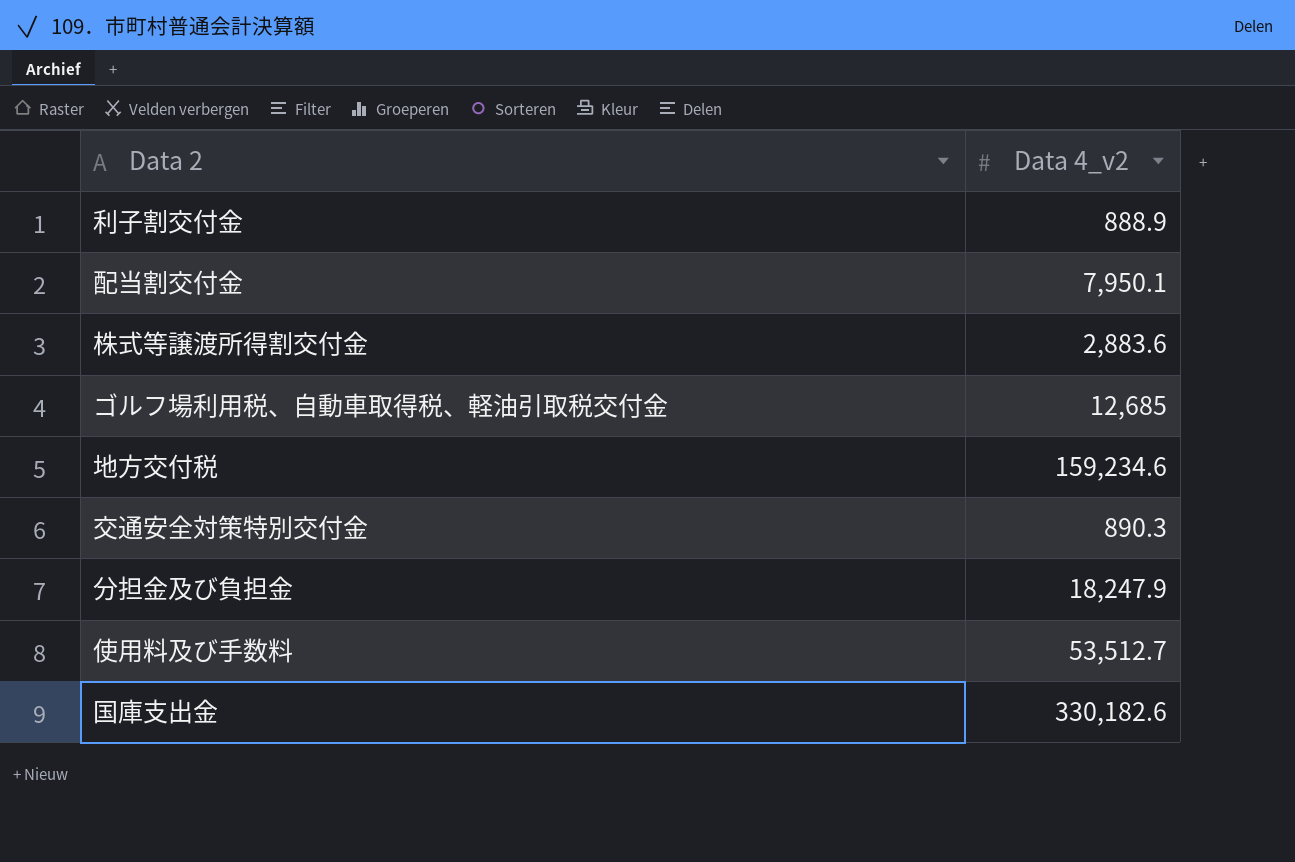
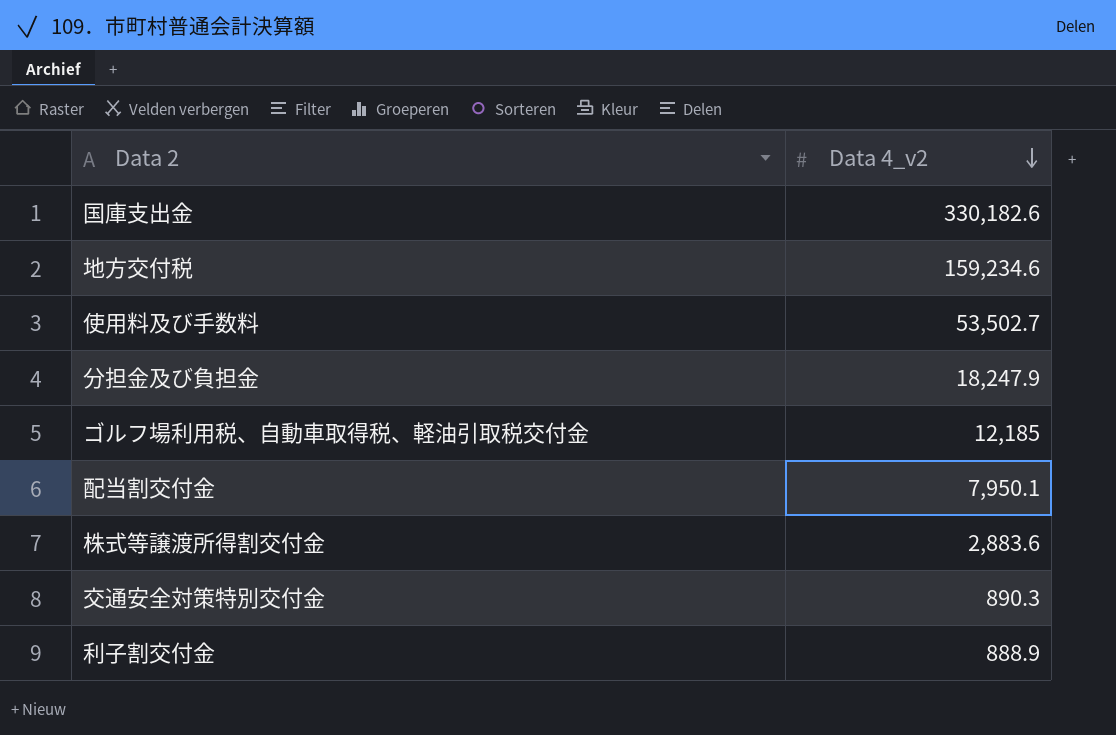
row order: none -> Data 4_v2 descending
使用料及び手数料 | Data 4_v2: 53,512.7 -> 53,502.7
ゴルフ場利用税、自動車取得税、軽油引取税交付金 | Data 4_v2: 12,685 -> 12,185

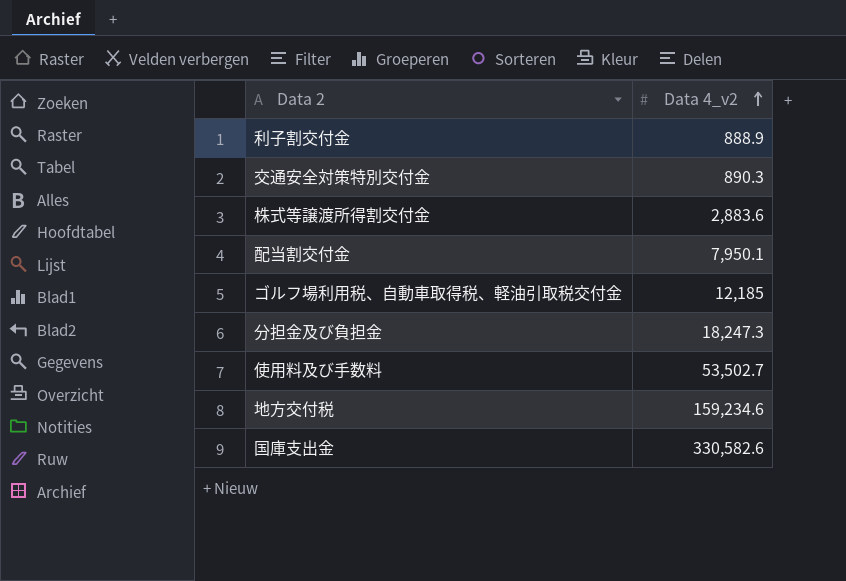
row order: Data 4_v2 descending -> Data 4_v2 ascending
分担金及び負担金 | Data 4_v2: 18,247.9 -> 18,247.3
国庫支出金 | Data 4_v2: 330,182.6 -> 330,582.6

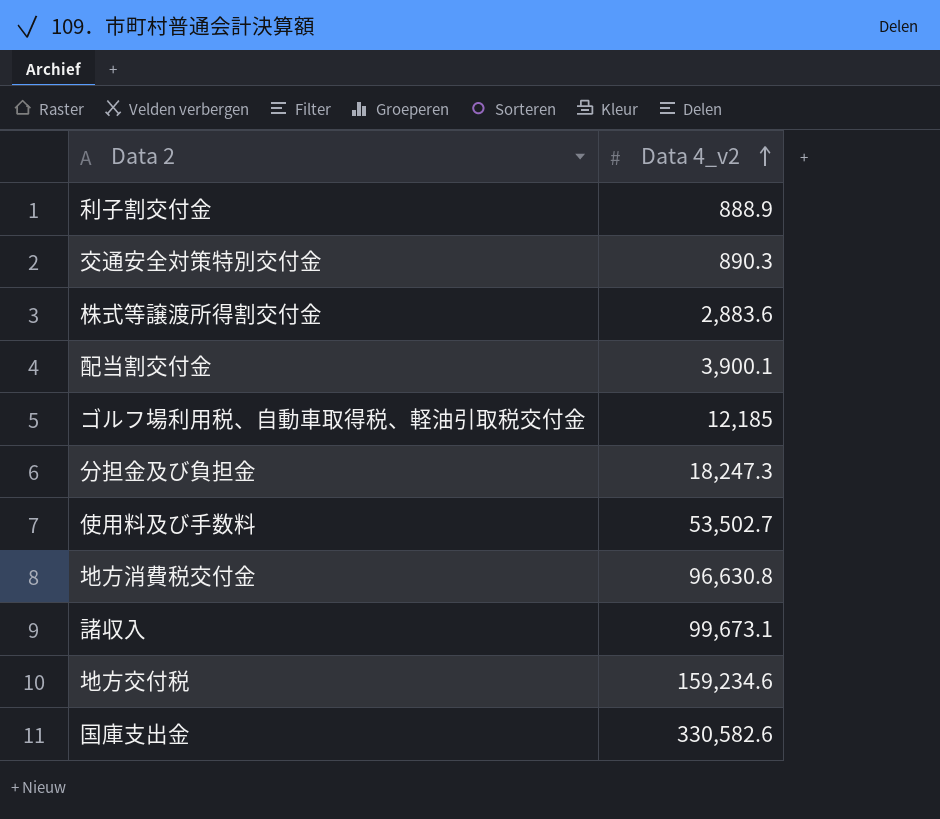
配当割交付金 | Data 4_v2: 7,950.1 -> 3,900.1
row 地方消費税交付金: none -> 96,630.8
row 諸収入: none -> 99,673.1

